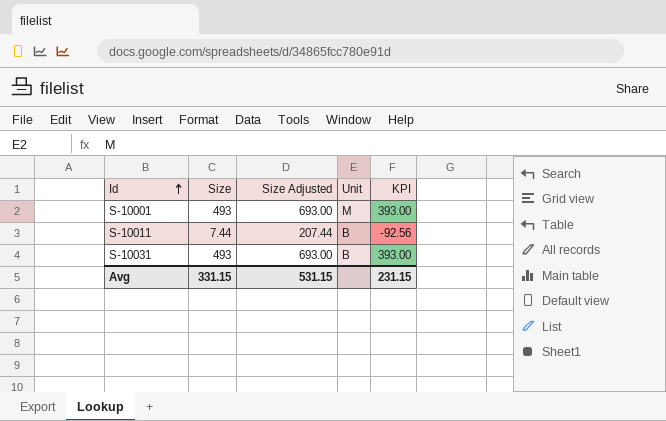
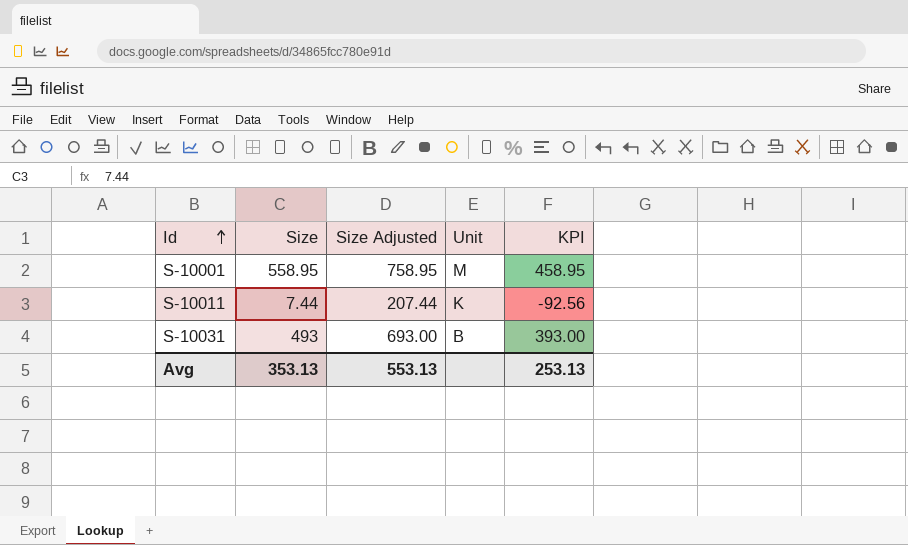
S-10001 | Size: 493 -> 558.95
S-10001 | Size Adjusted: 693.00 -> 758.95
S-10001 | KPI: 393.00 -> 458.95
S-10011 | Unit: B -> K
Avg | Size: 331.15 -> 353.13
Avg | Size Adjusted: 531.15 -> 553.13
Avg | KPI: 231.15 -> 253.13

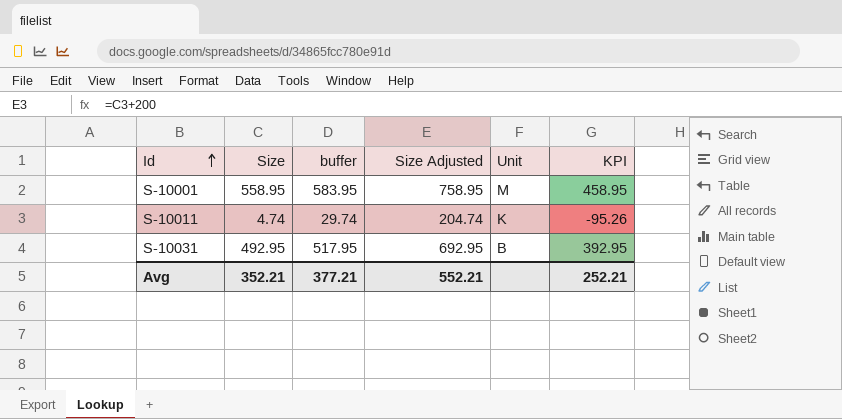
column buffer | formula: none -> [Size] + 25
S-10011 | Size: 7.44 -> 4.74
S-10011 | Size Adjusted: 207.44 -> 204.74
S-10011 | KPI: -92.56 -> -95.26
S-10031 | Size: 493 -> 492.95
S-10031 | Size Adjusted: 693.00 -> 692.95
S-10031 | KPI: 393.00 -> 392.95
Avg | Size: 353.13 -> 352.21
Avg | Size Adjusted: 553.13 -> 552.21
Avg | KPI: 253.13 -> 252.21

